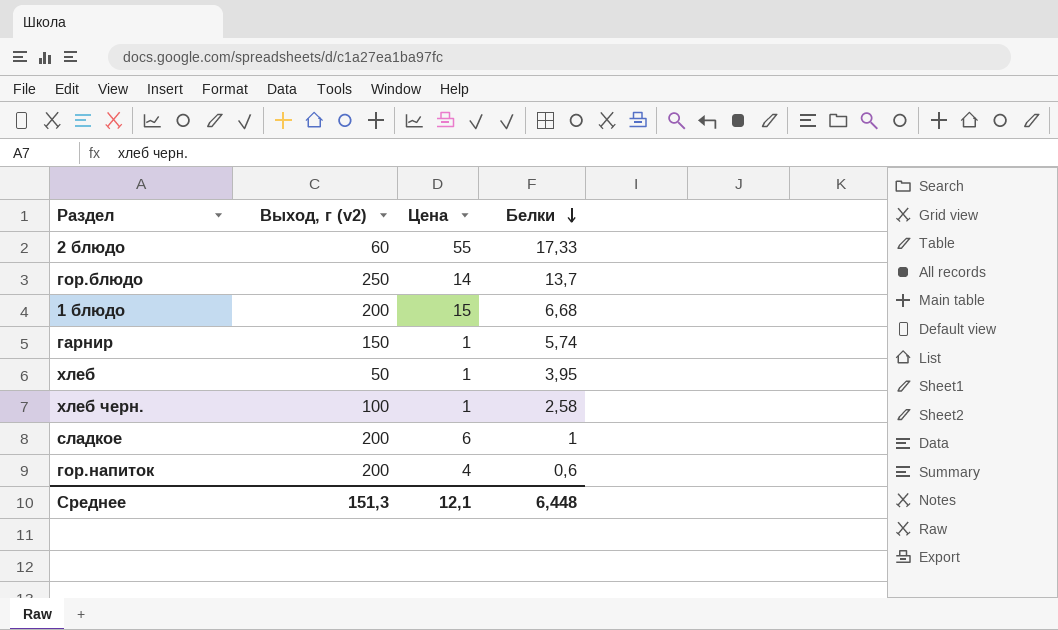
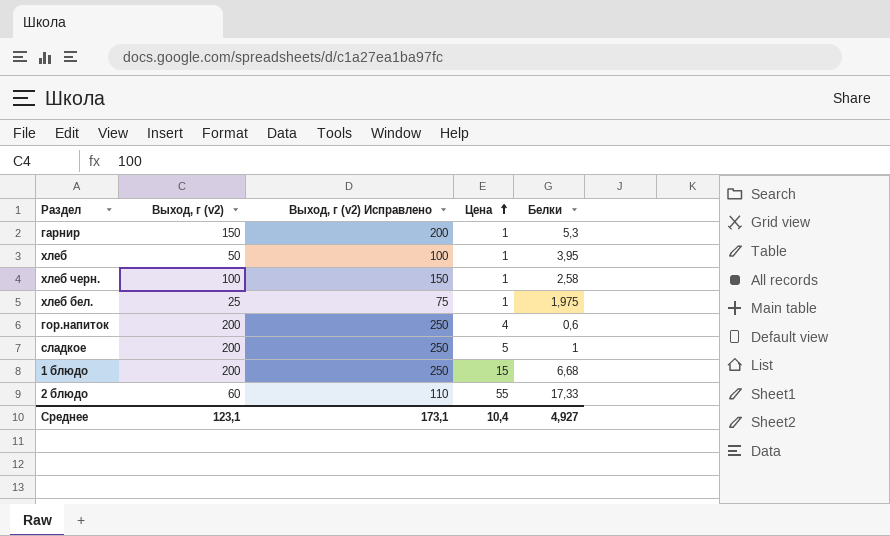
row order: Белки descending -> Цена ascending
column Выход, г (v2) Исправлено | formula: none -> [Выход, г (v2)] + 50
row гор.блюдо: 250 | 14 | 13,7 -> none
гарнир | Белки: 5,74 -> 5,3
row хлеб бел.: none -> 25 | 75 | 1 | 1,975
сладкое | Цена: 6 -> 5
Среднее | Выход, г (v2): 151,3 -> 123,1
Среднее | Цена: 12,1 -> 10,4
Среднее | Белки: 6,448 -> 4,927

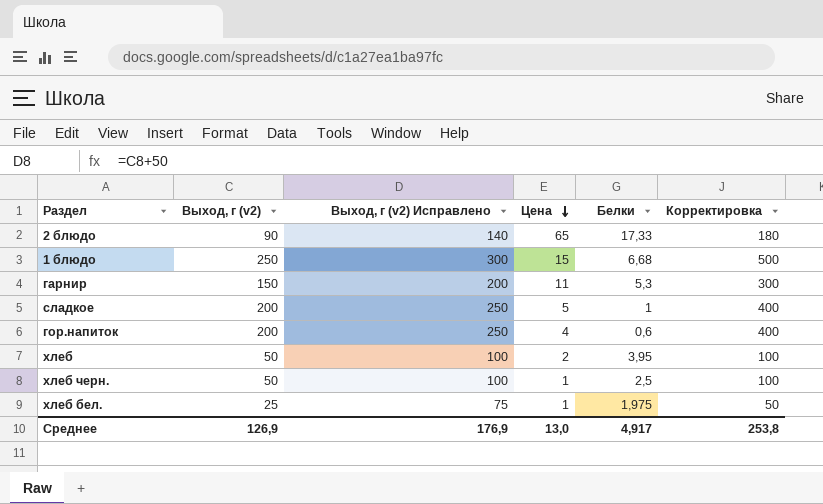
row order: Цена ascending -> Цена descending
column Корректировка | formula: none -> [Выход, г (v2)] * 2
2 блюдо | Выход, г (v2): 60 -> 90
2 блюдо | Выход, г (v2) Исправлено: 110 -> 140
2 блюдо | Цена: 55 -> 65
1 блюдо | Выход, г (v2): 200 -> 250
1 блюдо | Выход, г (v2) Исправлено: 250 -> 300
гарнир | Цена: 1 -> 11
хлеб | Цена: 1 -> 2
хлеб черн. | Выход, г (v2): 100 -> 50
хлеб черн. | Выход, г (v2) Исправлено: 150 -> 100
хлеб черн. | Белки: 2,58 -> 2,5
Среднее | Выход, г (v2): 123,1 -> 126,9
Среднее | Выход, г (v2) Исправлено: 173,1 -> 176,9
Среднее | Цена: 10,4 -> 13,0
Среднее | Белки: 4,927 -> 4,917

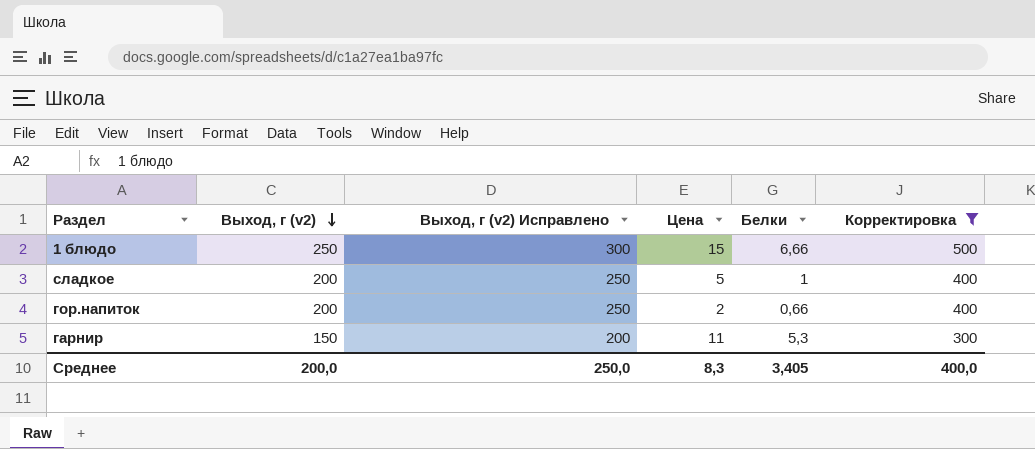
filter: none -> Корректировка >= 300
row order: Цена descending -> Выход, г (v2) descending
1 блюдо | Белки: 6,68 -> 6,66
гор.напиток | Цена: 4 -> 2
гор.напиток | Белки: 0,6 -> 0,66
Среднее | Выход, г (v2): 126,9 -> 200,0
Среднее | Выход, г (v2) Исправлено: 176,9 -> 250,0
Среднее | Цена: 13,0 -> 8,3
Среднее | Белки: 4,917 -> 3,405
Среднее | Корректировка: 253,8 -> 400,0

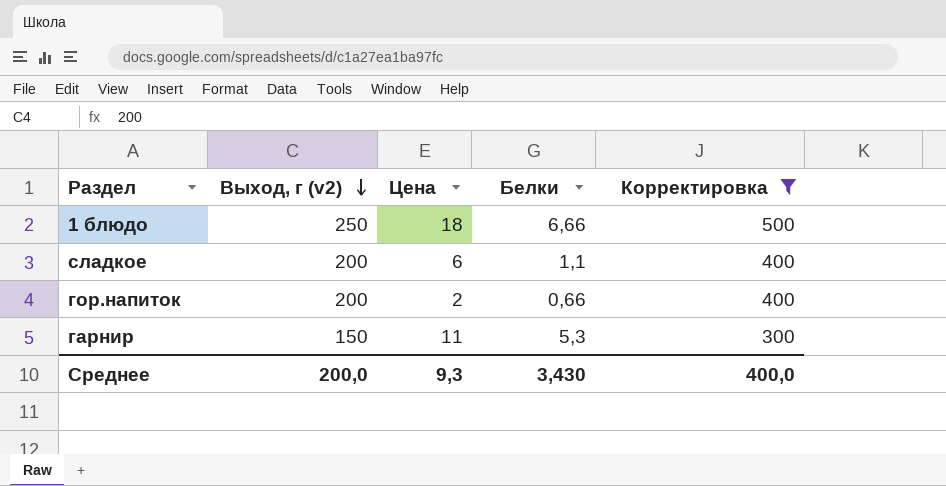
column Выход, г (v2) Исправлено | formula: [Выход, г (v2)] + 50 -> none
1 блюдо | Цена: 15 -> 18
сладкое | Цена: 5 -> 6
сладкое | Белки: 1 -> 1,1
Среднее | Цена: 8,3 -> 9,3
Среднее | Белки: 3,405 -> 3,430

